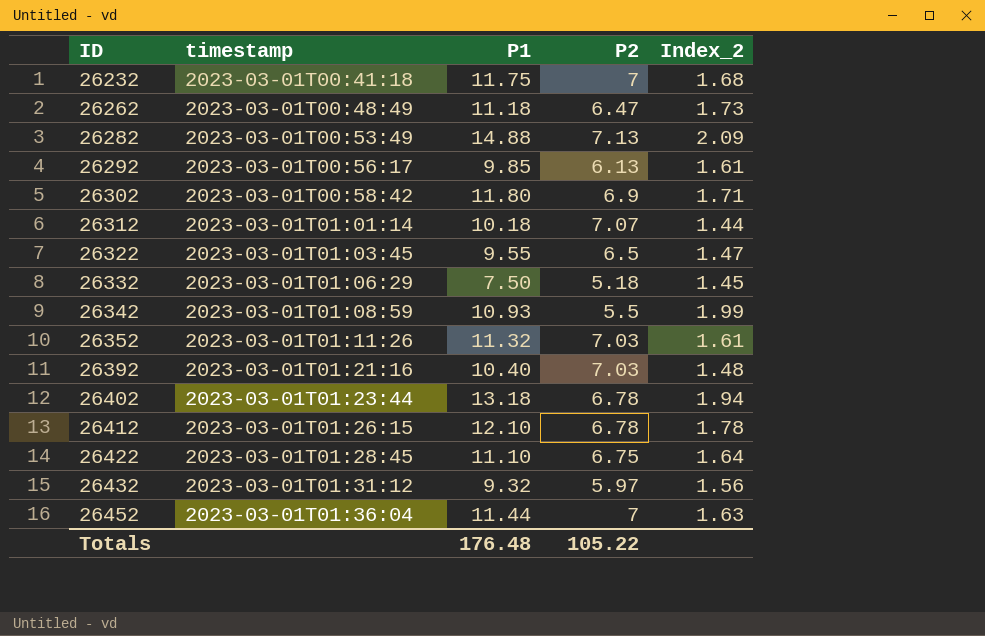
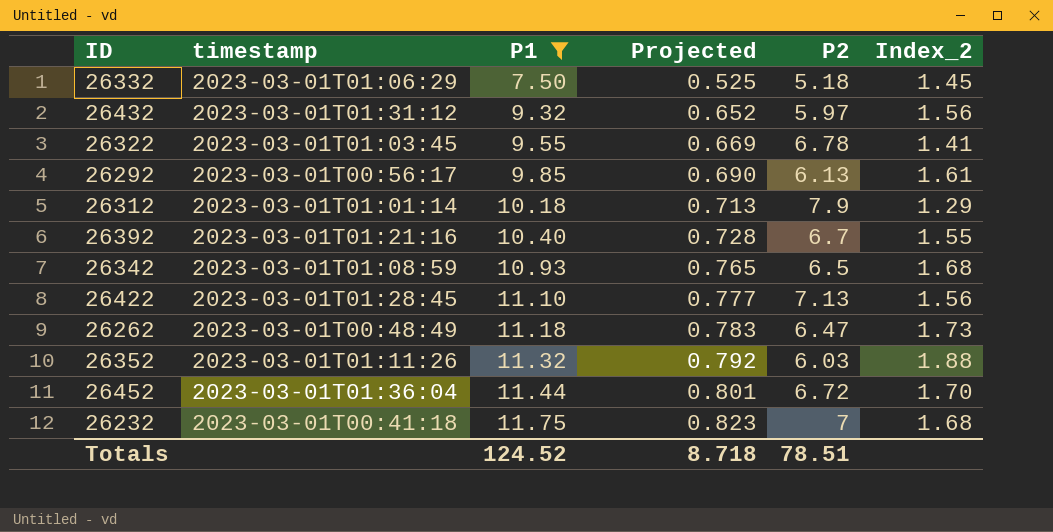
filter: none -> P1 <= 11.75
row order: ID ascending -> P1 ascending
column Projected | formula: none -> [P1] * 0.07
26322 | P2: 6.5 -> 6.78
26322 | Index_2: 1.47 -> 1.41
26312 | P2: 7.07 -> 7.9
26312 | Index_2: 1.44 -> 1.29
26392 | P2: 7.03 -> 6.7
26392 | Index_2: 1.48 -> 1.55
26342 | P2: 5.5 -> 6.5
26342 | Index_2: 1.99 -> 1.68
26422 | P2: 6.75 -> 7.13
26422 | Index_2: 1.64 -> 1.56
26352 | P2: 7.03 -> 6.03
26352 | Index_2: 1.61 -> 1.88
26452 | P2: 7 -> 6.72
26452 | Index_2: 1.63 -> 1.70
Totals | P1: 176.48 -> 124.52
Totals | P2: 105.22 -> 78.51

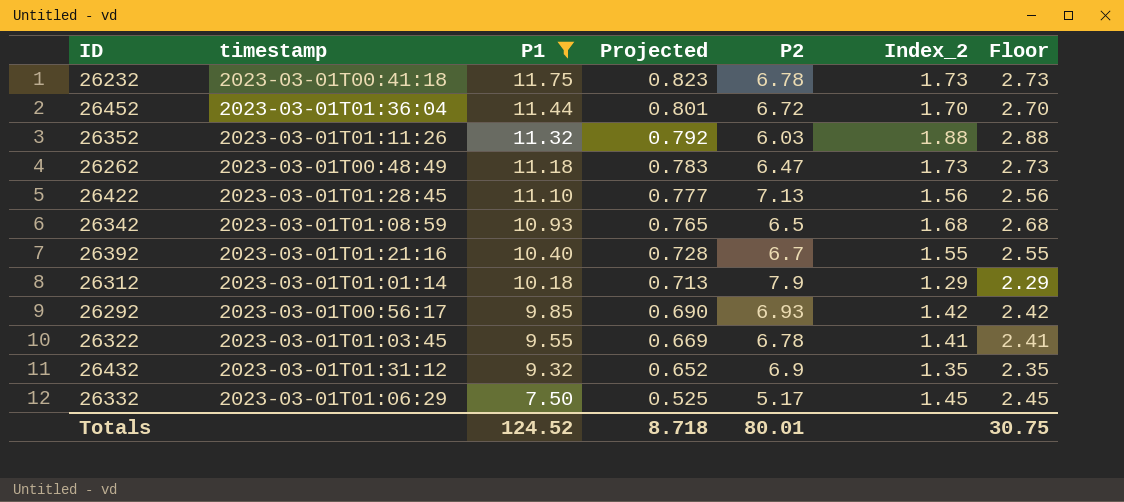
row order: P1 ascending -> P1 descending
column Floor | formula: none -> [Index_2] + 1
26232 | P2: 7 -> 6.78
26232 | Index_2: 1.68 -> 1.73
26292 | P2: 6.13 -> 6.93
26292 | Index_2: 1.61 -> 1.42
26432 | P2: 5.97 -> 6.9
26432 | Index_2: 1.56 -> 1.35
26332 | P2: 5.18 -> 5.17
Totals | P2: 78.51 -> 80.01

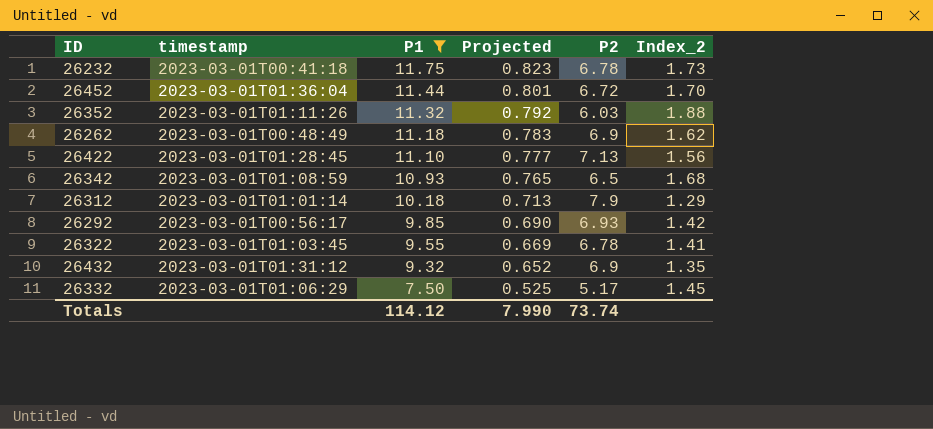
column Floor | formula: [Index_2] + 1 -> none
row 26392: 2023-03-01T01:21:16 | 10.40 | 0.728 | 6.7 | 1.55 | 2.55 -> none
26262 | P2: 6.47 -> 6.9
26262 | Index_2: 1.73 -> 1.62
Totals | P1: 124.52 -> 114.12
Totals | Projected: 8.718 -> 7.990
Totals | P2: 80.01 -> 73.74

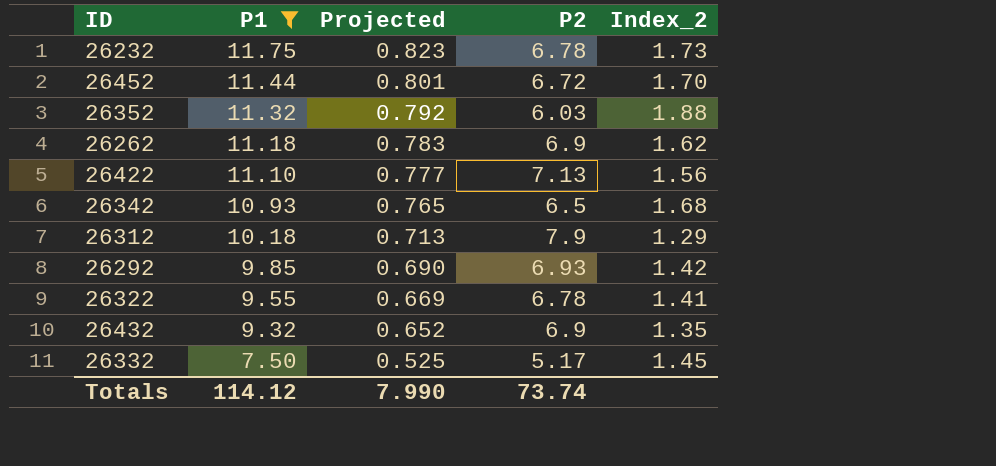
column timestamp | position: 2 -> none

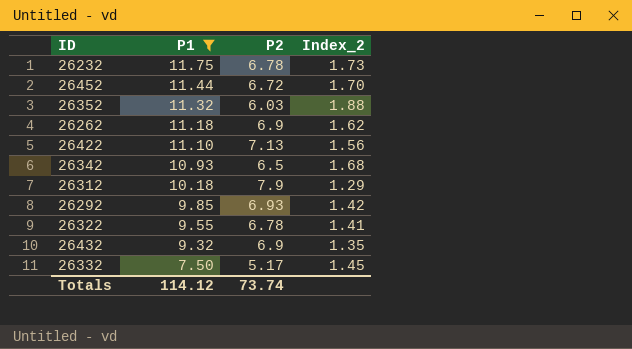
column Projected | formula: [P1] * 0.07 -> none

